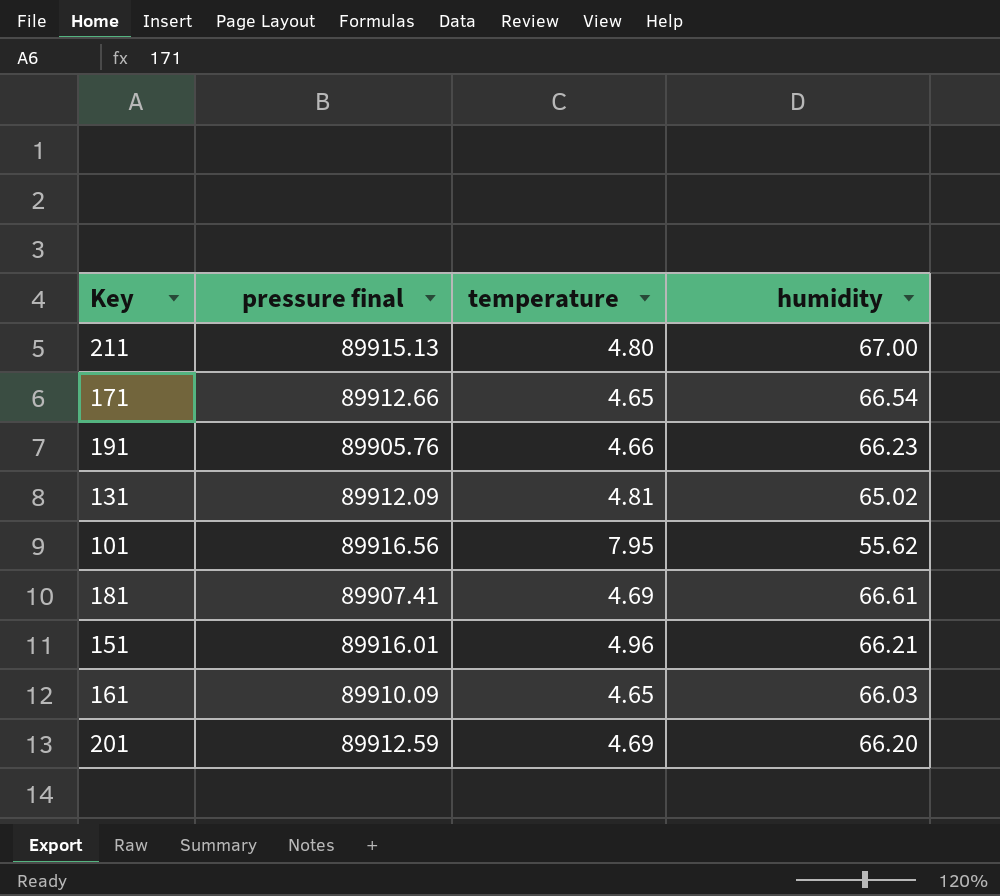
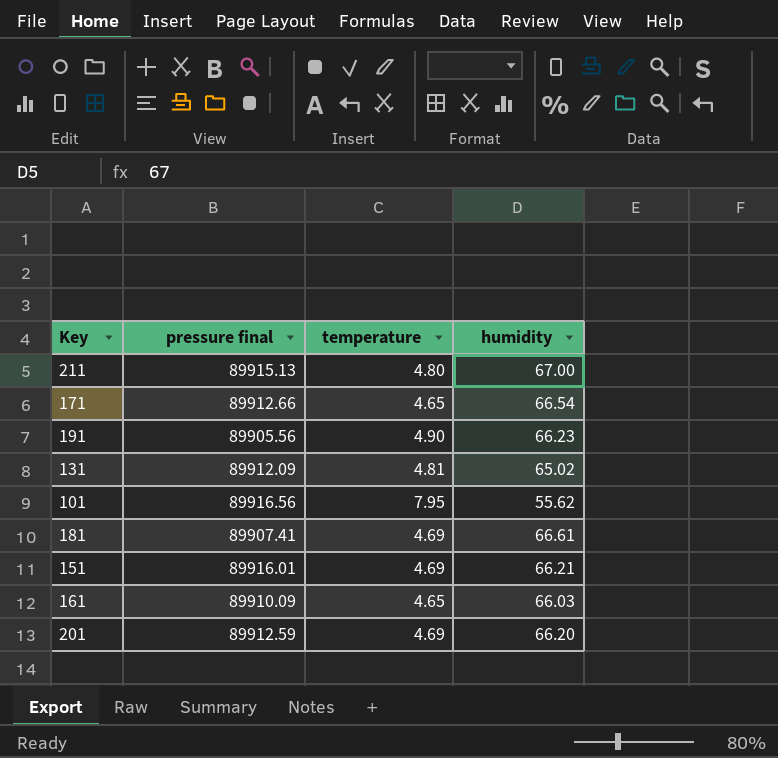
191 | pressure final: 89905.76 -> 89905.56
191 | temperature: 4.66 -> 4.90
151 | temperature: 4.96 -> 4.69

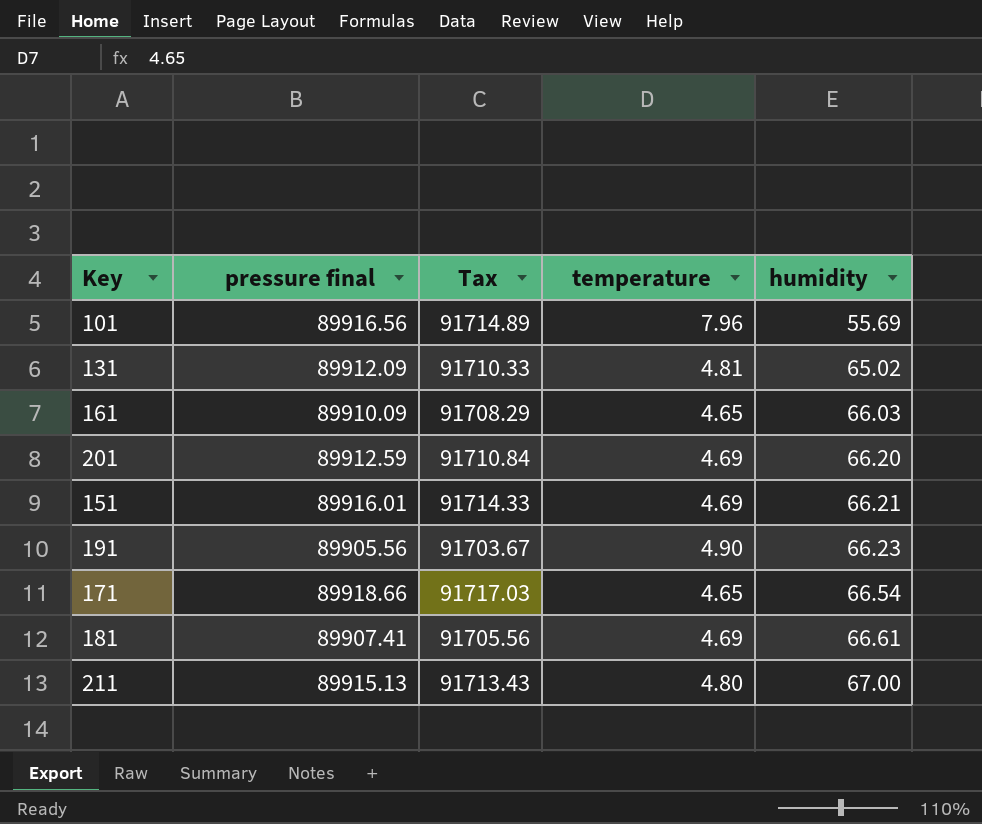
row order: none -> humidity ascending
column Tax | formula: none -> [pressure final] * 1.02
101 | temperature: 7.95 -> 7.96
101 | humidity: 55.62 -> 55.69
171 | pressure final: 89912.66 -> 89918.66

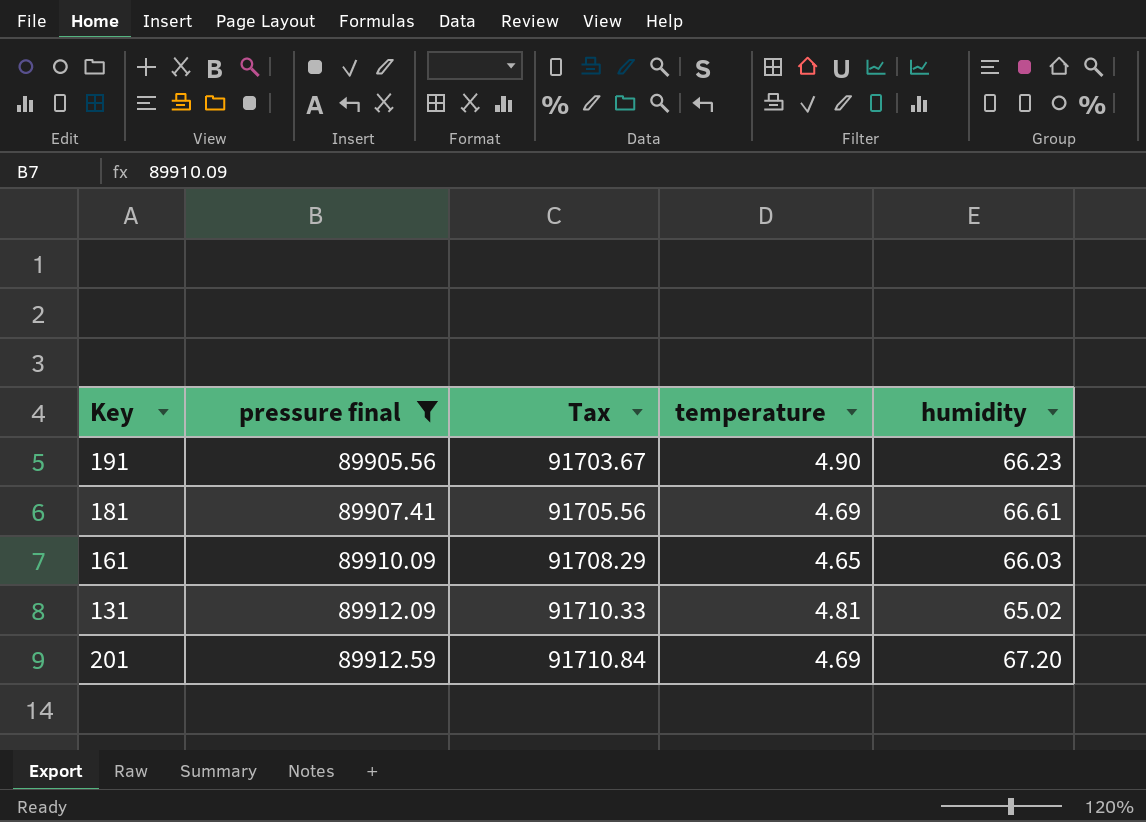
filter: none -> pressure final <= 89912.59
row order: humidity ascending -> pressure final ascending
201 | humidity: 66.20 -> 67.20

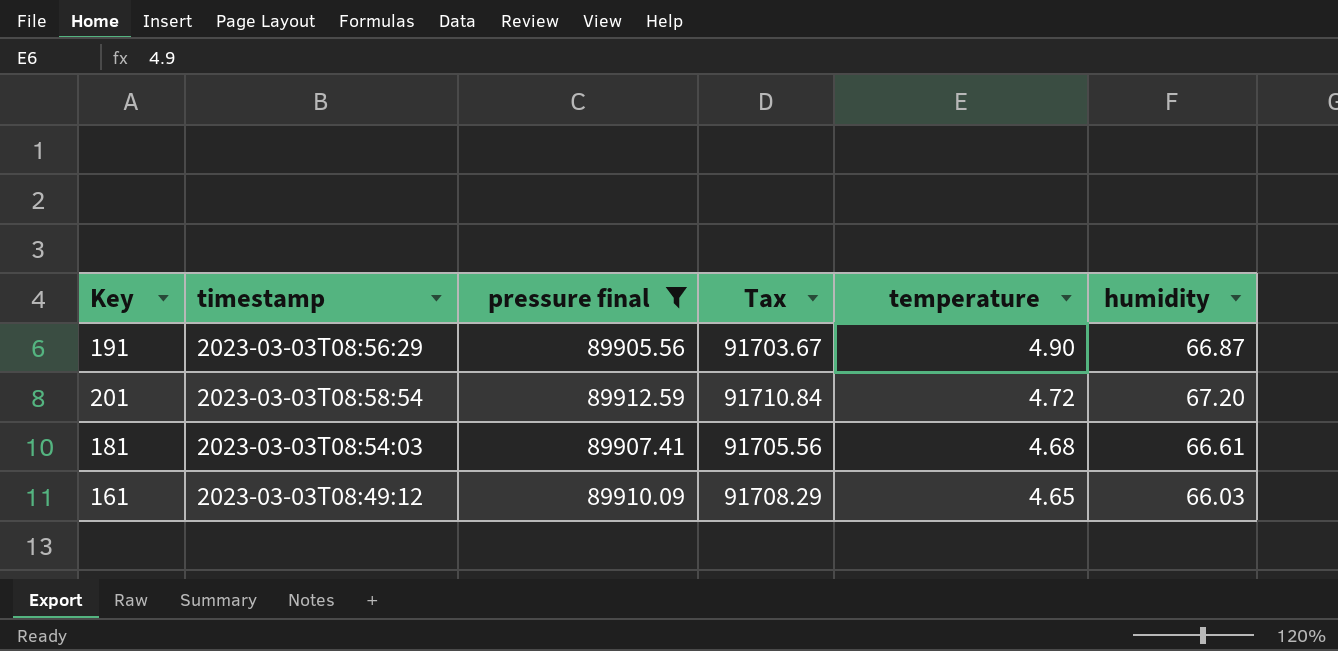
row order: pressure final ascending -> temperature descending
column timestamp | position: none -> 2
row 131: 89912.09 | 91710.33 | 4.81 | 65.02 -> none
191 | humidity: 66.23 -> 66.87
201 | temperature: 4.69 -> 4.72
181 | temperature: 4.69 -> 4.68

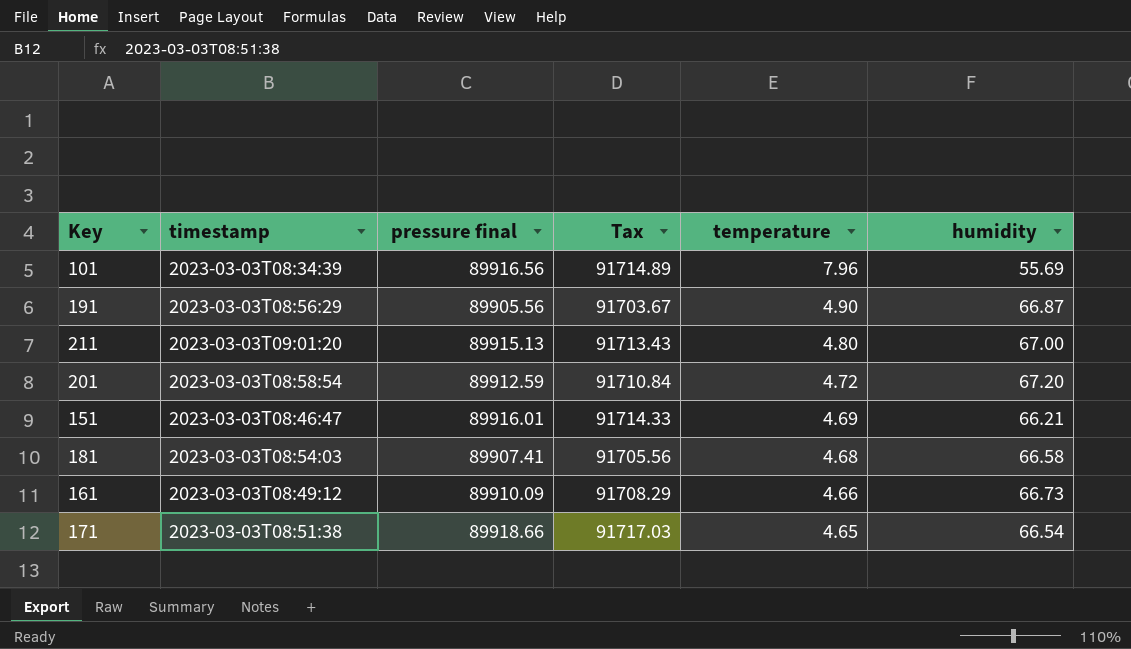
filter: pressure final <= 89912.59 -> none
181 | humidity: 66.61 -> 66.58
161 | temperature: 4.65 -> 4.66
161 | humidity: 66.03 -> 66.73

